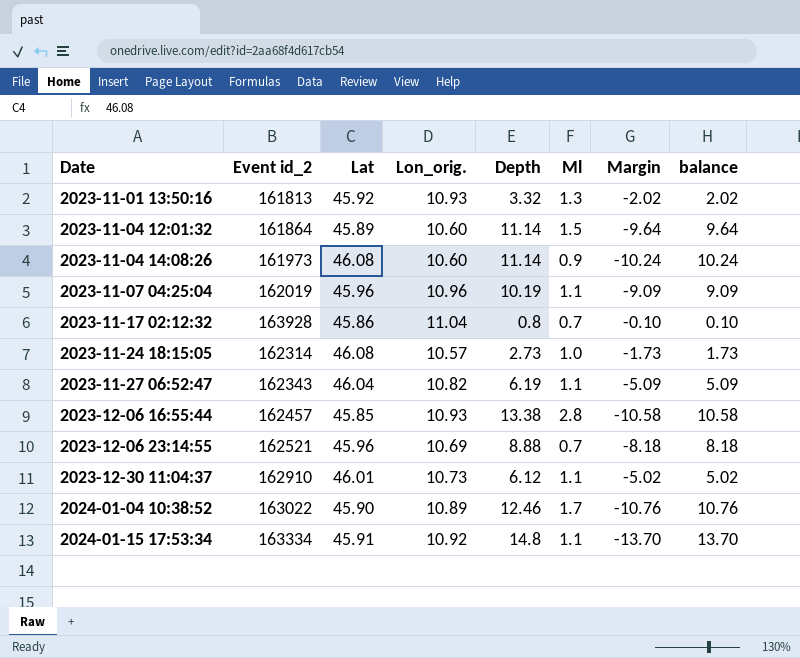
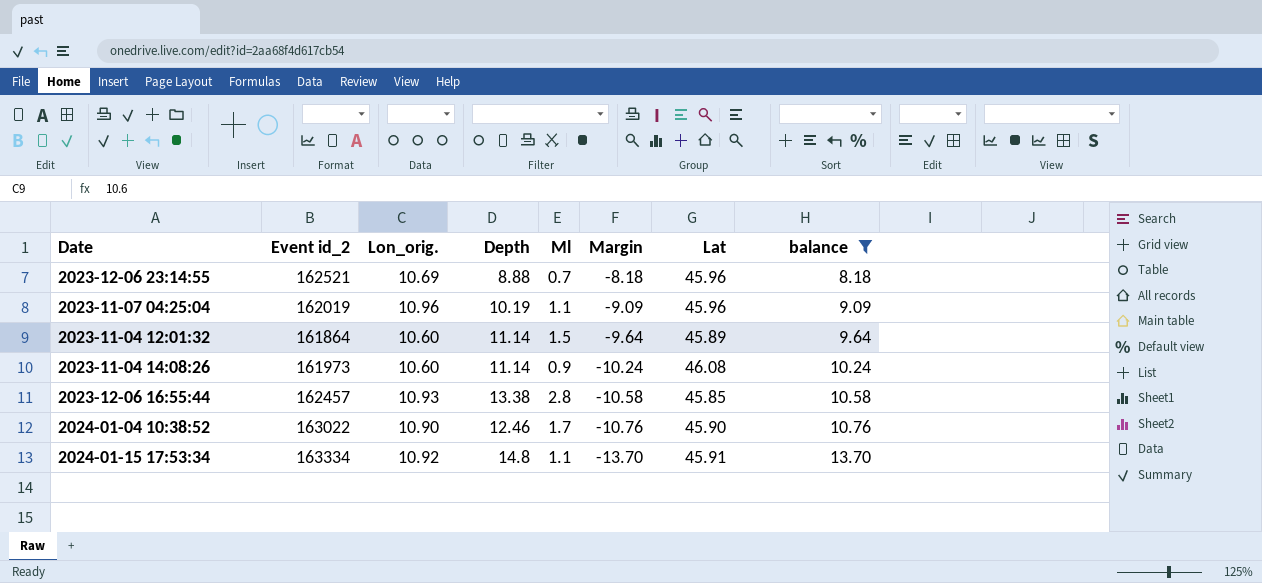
filter: none -> balance >= 8.18
row order: Date ascending -> Margin descending
column Lat | position: 3 -> 7
2024-01-04 10:38:52 | Lon_orig.: 10.89 -> 10.90

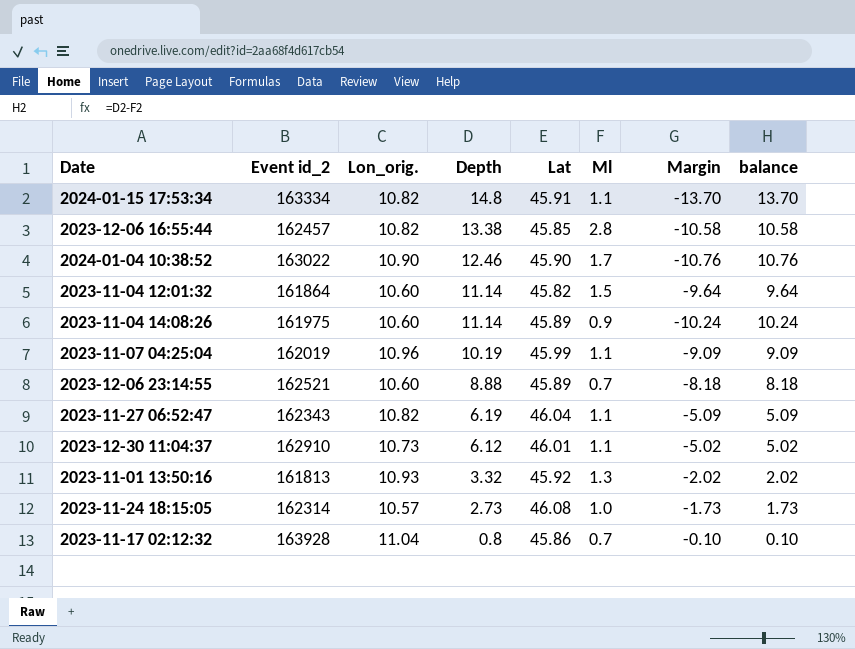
filter: balance >= 8.18 -> none
row order: Margin descending -> Depth descending
column Lat | position: 7 -> 5
2024-01-15 17:53:34 | Lon_orig.: 10.92 -> 10.82
2023-12-06 16:55:44 | Lon_orig.: 10.93 -> 10.82
2023-11-04 12:01:32 | Lat: 45.89 -> 45.82
2023-11-04 14:08:26 | Event id_2: 161973 -> 161975
2023-11-04 14:08:26 | Lat: 46.08 -> 45.89
2023-11-07 04:25:04 | Lat: 45.96 -> 45.99
2023-12-06 23:14:55 | Lon_orig.: 10.69 -> 10.60
2023-12-06 23:14:55 | Lat: 45.96 -> 45.89

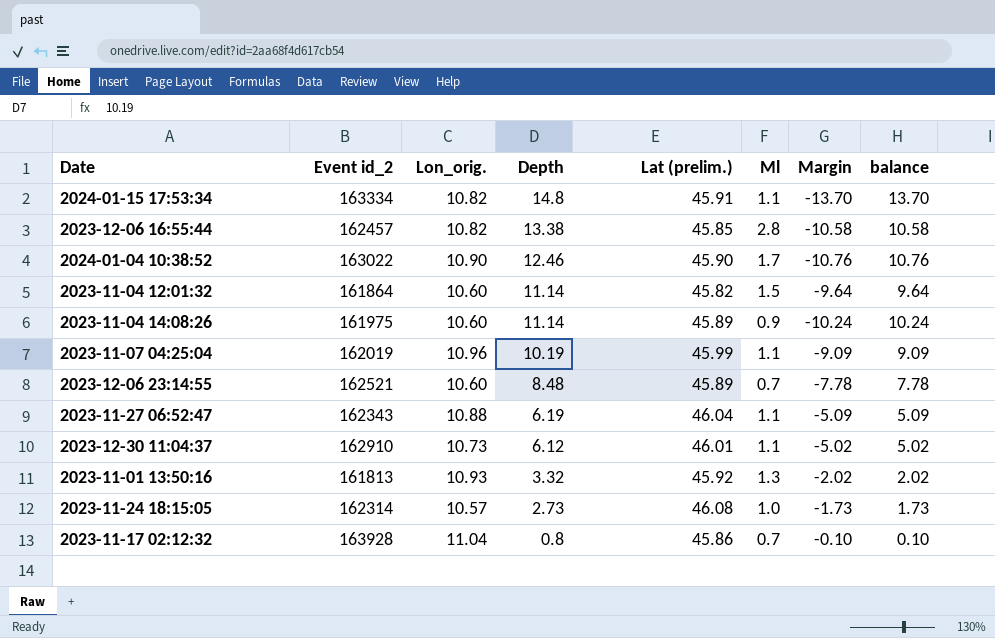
column name: Lat -> Lat (prelim.)
2023-12-06 23:14:55 | Depth: 8.88 -> 8.48
2023-12-06 23:14:55 | Margin: -8.18 -> -7.78
2023-12-06 23:14:55 | balance: 8.18 -> 7.78
2023-11-27 06:52:47 | Lon_orig.: 10.82 -> 10.88

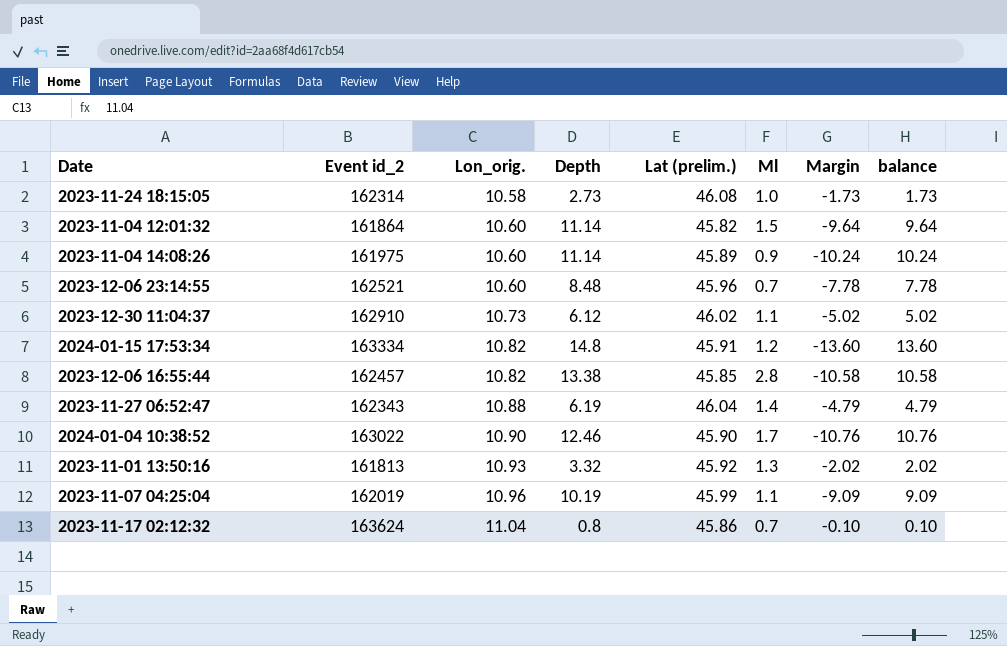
row order: Depth descending -> Lon_orig. ascending
2023-11-24 18:15:05 | Lon_orig.: 10.57 -> 10.58
2023-12-06 23:14:55 | Lat (prelim.): 45.89 -> 45.96
2023-12-30 11:04:37 | Lat (prelim.): 46.01 -> 46.02
2024-01-15 17:53:34 | Ml: 1.1 -> 1.2
2024-01-15 17:53:34 | Margin: -13.70 -> -13.60
2024-01-15 17:53:34 | balance: 13.70 -> 13.60
2023-11-27 06:52:47 | Ml: 1.1 -> 1.4
2023-11-27 06:52:47 | Margin: -5.09 -> -4.79
2023-11-27 06:52:47 | balance: 5.09 -> 4.79
2023-11-17 02:12:32 | Event id_2: 163928 -> 163624

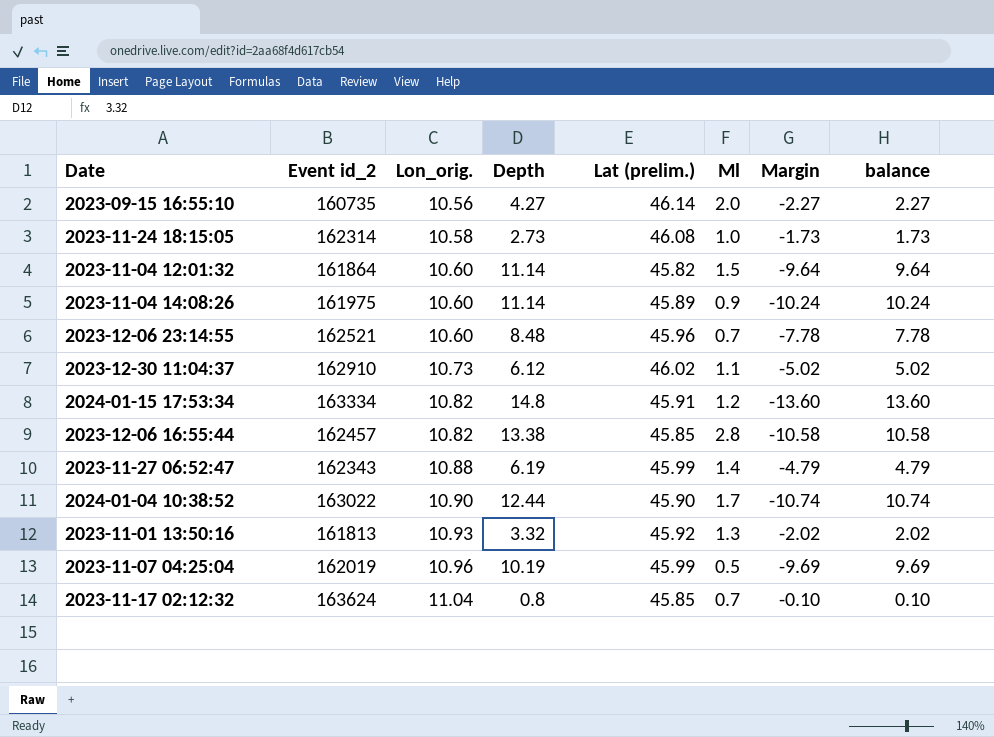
row 2023-09-15 16:55:10: none -> 160735 | 10.56 | 4.27 | 46.14 | 2.0 | -2.27 | 2.27
2023-11-27 06:52:47 | Lat (prelim.): 46.04 -> 45.99
2024-01-04 10:38:52 | Depth: 12.46 -> 12.44
2024-01-04 10:38:52 | Margin: -10.76 -> -10.74
2024-01-04 10:38:52 | balance: 10.76 -> 10.74
2023-11-07 04:25:04 | Ml: 1.1 -> 0.5
2023-11-07 04:25:04 | Margin: -9.09 -> -9.69
2023-11-07 04:25:04 | balance: 9.09 -> 9.69
2023-11-17 02:12:32 | Lat (prelim.): 45.86 -> 45.85

